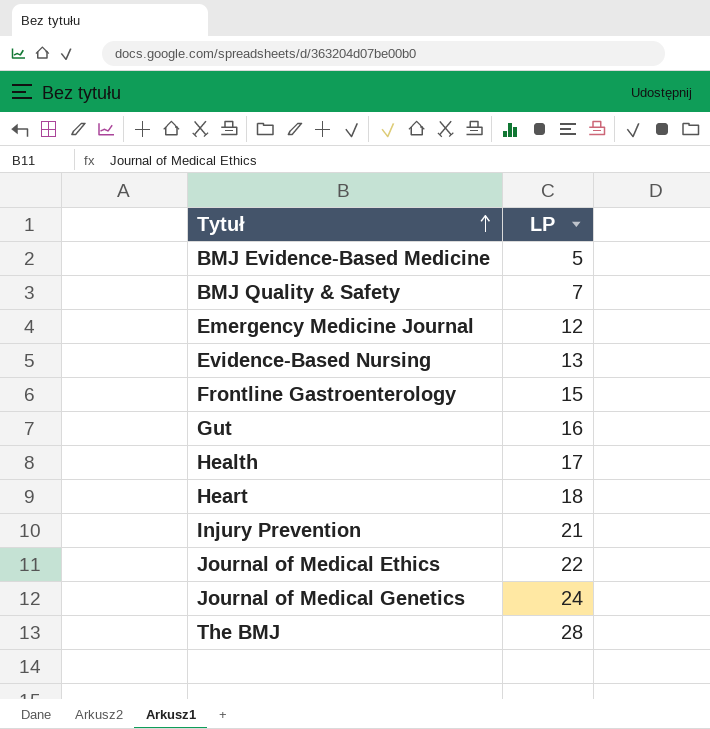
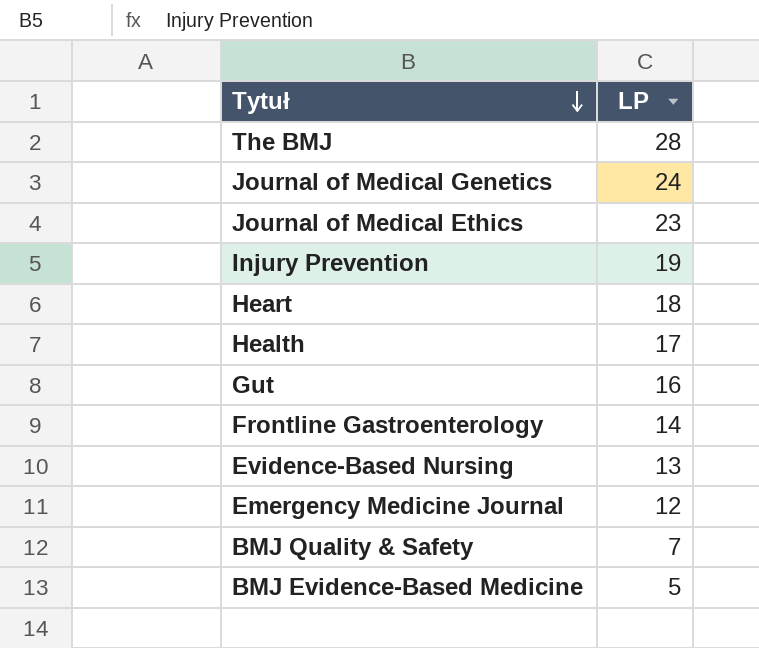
row order: Tytuł ascending -> Tytuł descending
Journal of Medical Ethics | LP: 22 -> 23
Injury Prevention | LP: 21 -> 19
Frontline Gastroenterology | LP: 15 -> 14

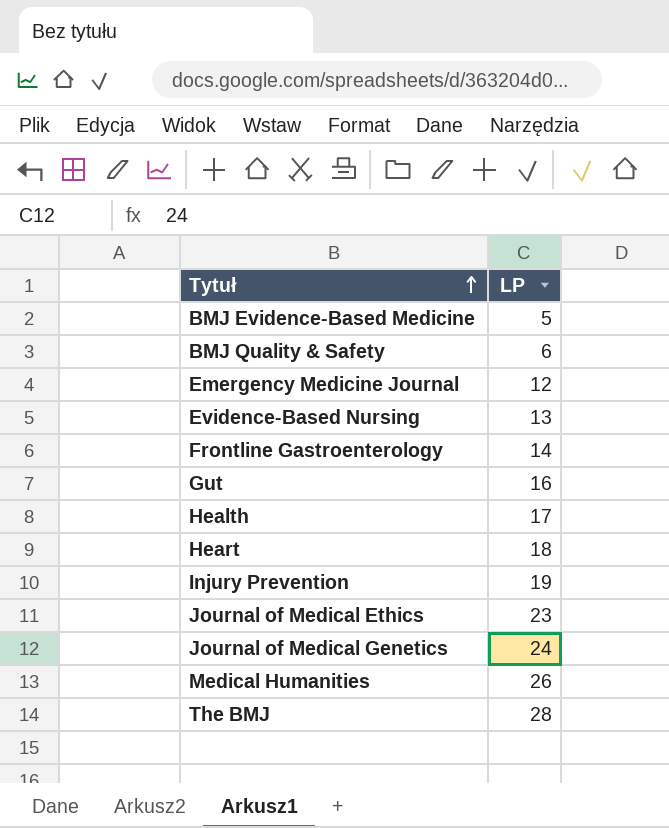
row order: Tytuł descending -> Tytuł ascending
BMJ Quality & Safety | LP: 7 -> 6
row Medical Humanities: none -> 26

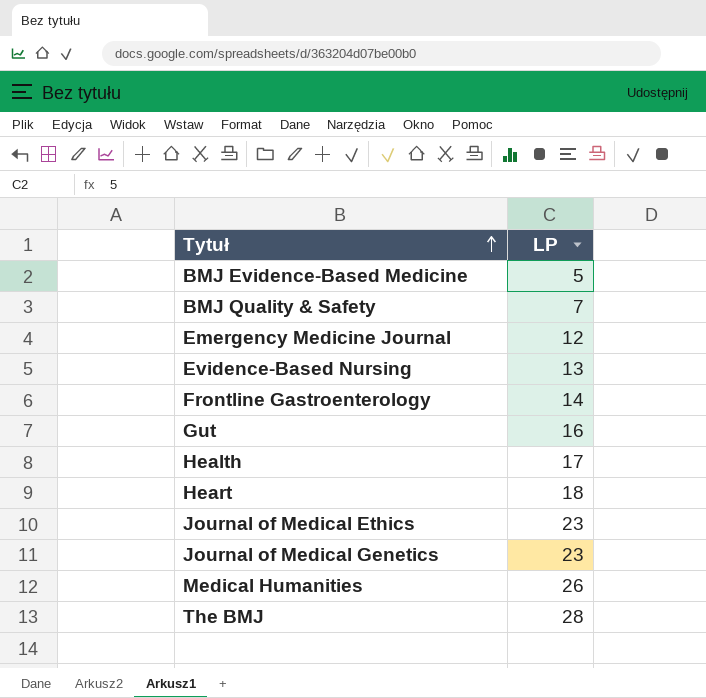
row Injury Prevention: 19 -> none
BMJ Quality & Safety | LP: 6 -> 7
Journal of Medical Genetics | LP: 24 -> 23

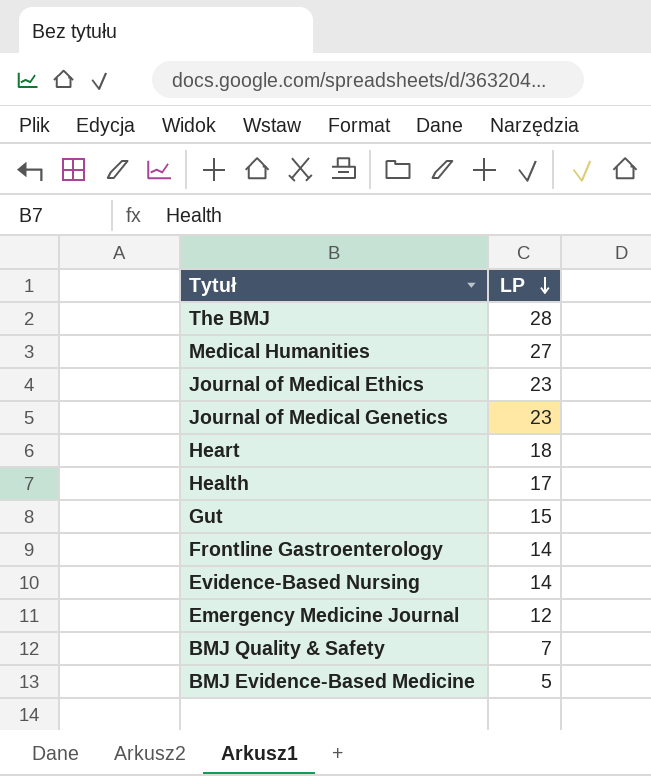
row order: Tytuł ascending -> LP descending
Medical Humanities | LP: 26 -> 27
Gut | LP: 16 -> 15
Evidence-Based Nursing | LP: 13 -> 14

